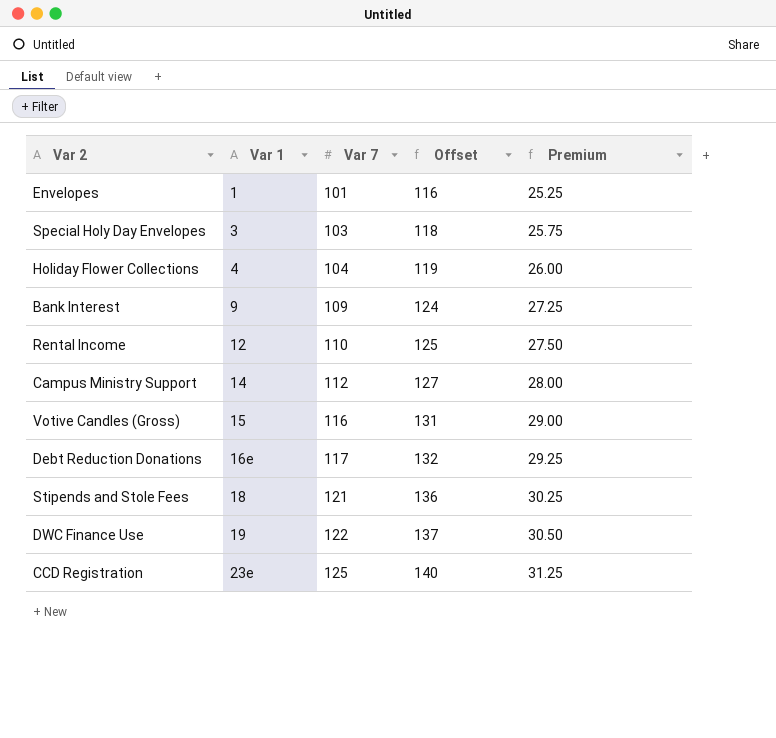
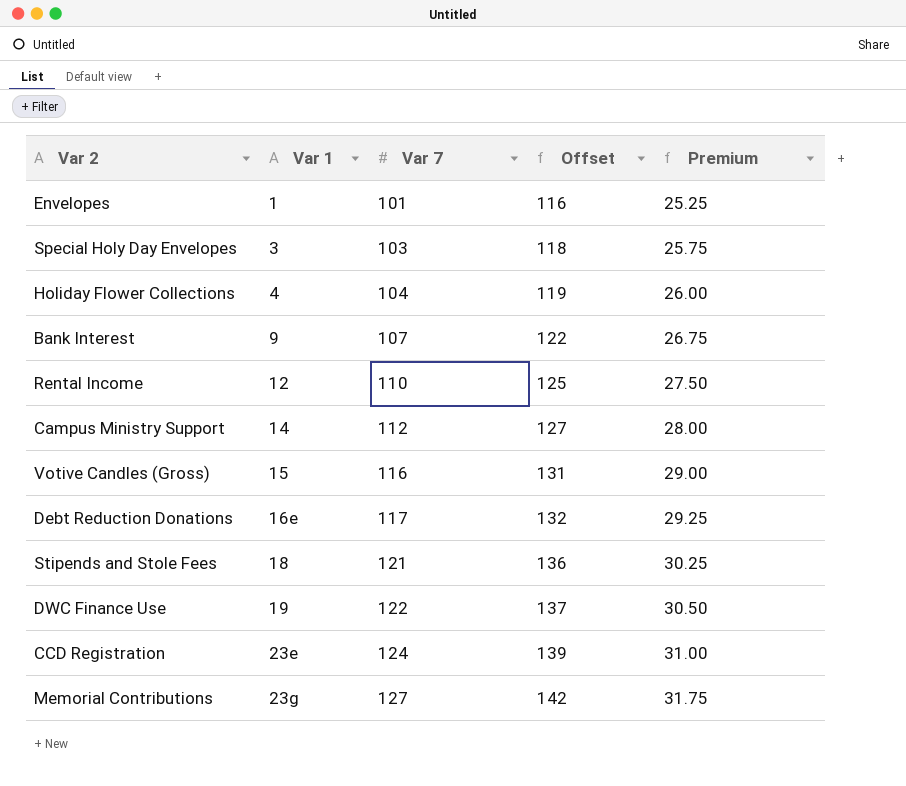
Bank Interest | Var 7: 109 -> 107
Bank Interest | Offset: 124 -> 122
Bank Interest | Premium: 27.25 -> 26.75
CCD Registration | Var 7: 125 -> 124
CCD Registration | Offset: 140 -> 139
CCD Registration | Premium: 31.25 -> 31.00
row Memorial Contributions: none -> 23g | 127 | 142 | 31.75

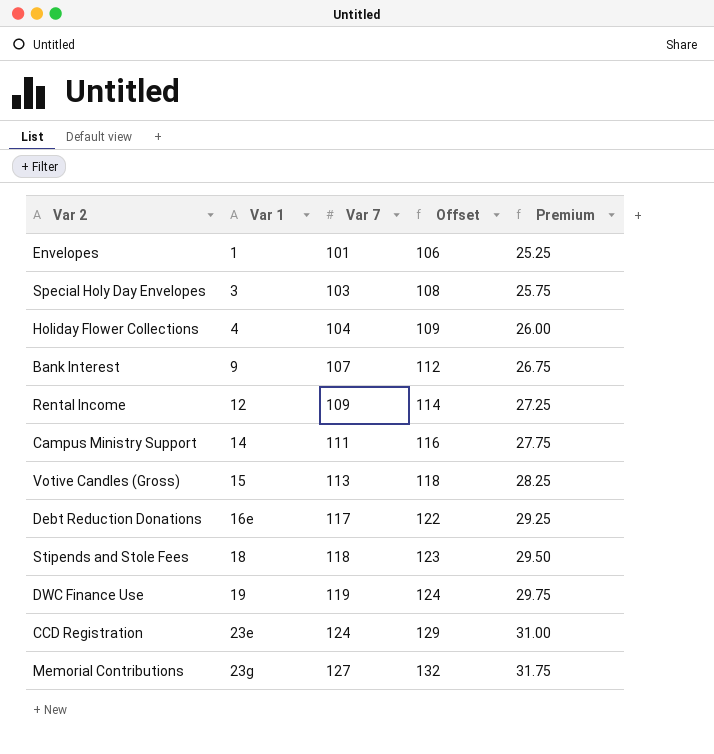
column Offset | formula: [Var 7] + 15 -> [Var 7] + 5
Rental Income | Var 7: 110 -> 109
Rental Income | Premium: 27.50 -> 27.25
Campus Ministry Support | Var 7: 112 -> 111
Campus Ministry Support | Premium: 28.00 -> 27.75
Votive Candles (Gross) | Var 7: 116 -> 113
Votive Candles (Gross) | Premium: 29.00 -> 28.25
Stipends and Stole Fees | Var 7: 121 -> 118
Stipends and Stole Fees | Premium: 30.25 -> 29.50
DWC Finance Use | Var 7: 122 -> 119
DWC Finance Use | Premium: 30.50 -> 29.75

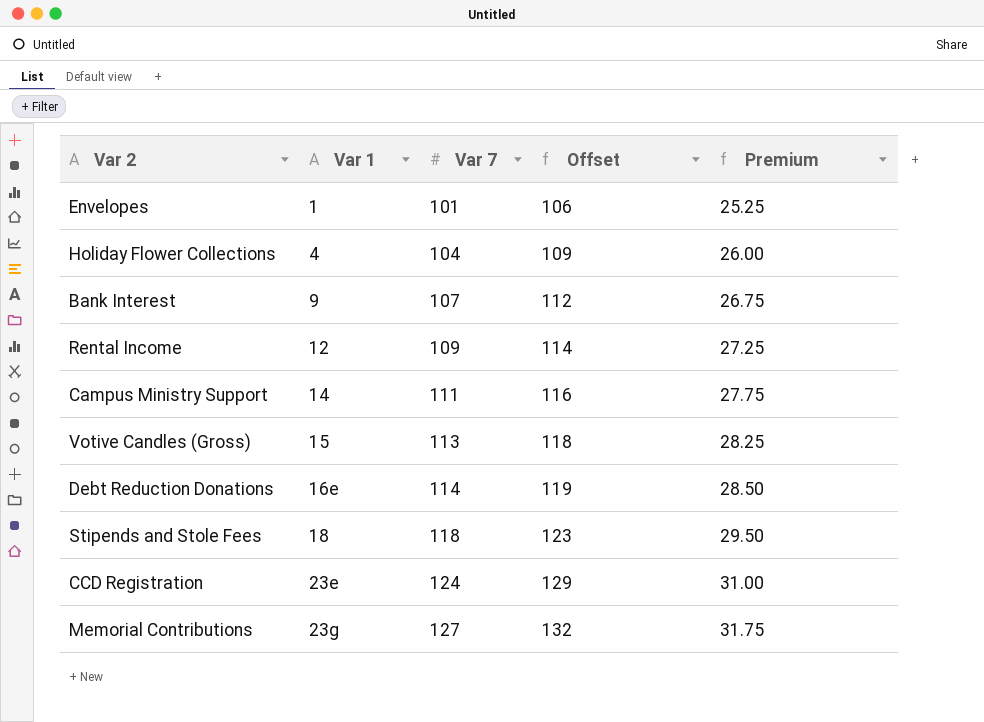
row Special Holy Day Envelopes: 3 | 103 | 108 | 25.75 -> none
row DWC Finance Use: 19 | 119 | 124 | 29.75 -> none
Debt Reduction Donations | Var 7: 117 -> 114
Debt Reduction Donations | Offset: 122 -> 119
Debt Reduction Donations | Premium: 29.25 -> 28.50

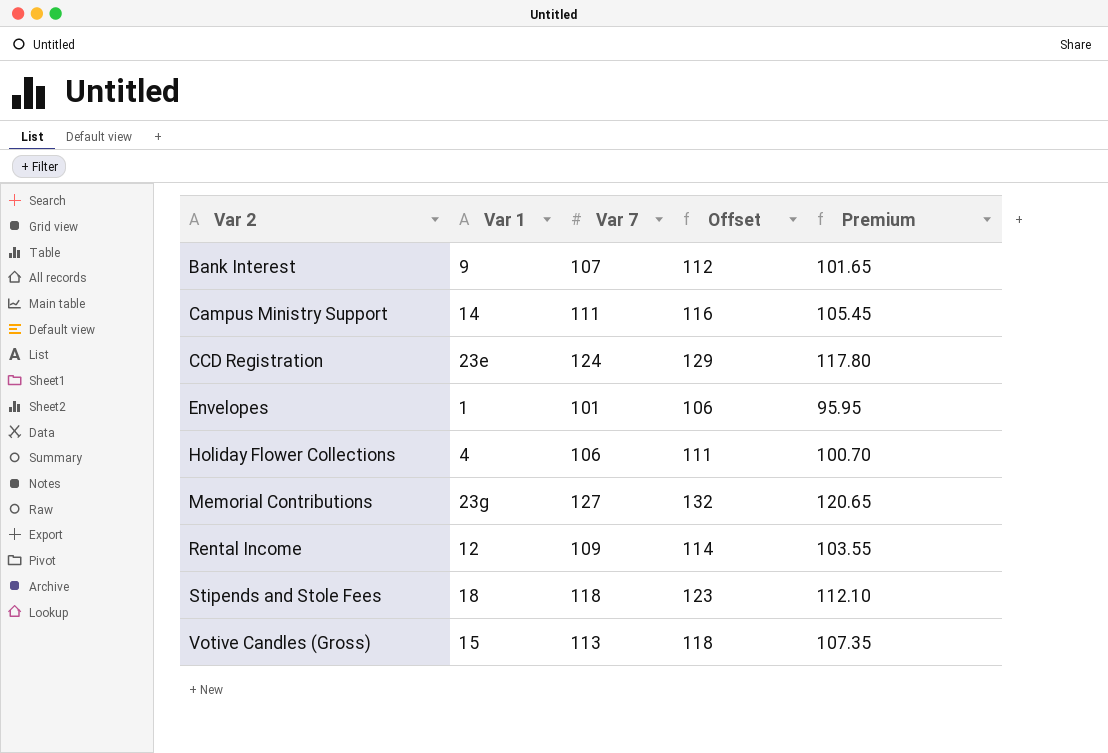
row order: Var 1 ascending -> Var 2 ascending
column Premium | formula: [Var 7] * 0.25 -> [Var 7] * 0.95
row Debt Reduction Donations: 16e | 114 | 119 | 28.50 -> none
Holiday Flower Collections | Var 7: 104 -> 106
Holiday Flower Collections | Offset: 109 -> 111

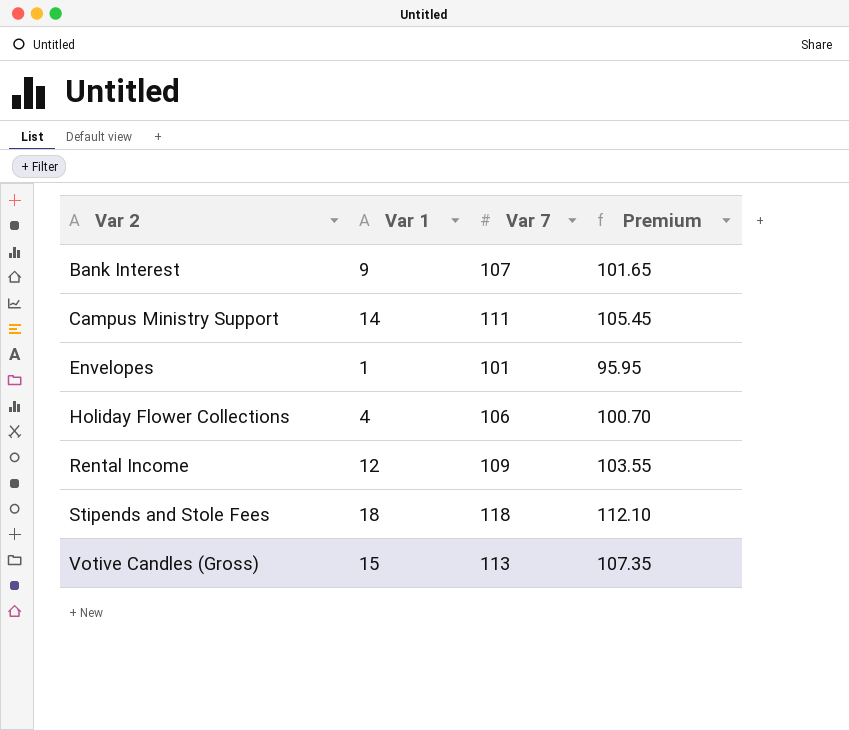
column Offset | formula: [Var 7] + 5 -> none
row CCD Registration: 23e | 124 | 129 | 117.80 -> none
row Memorial Contributions: 23g | 127 | 132 | 120.65 -> none

